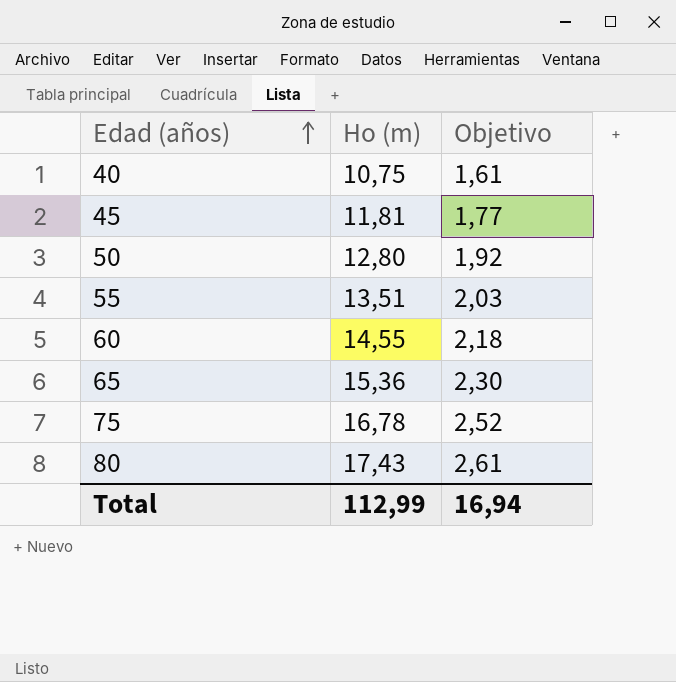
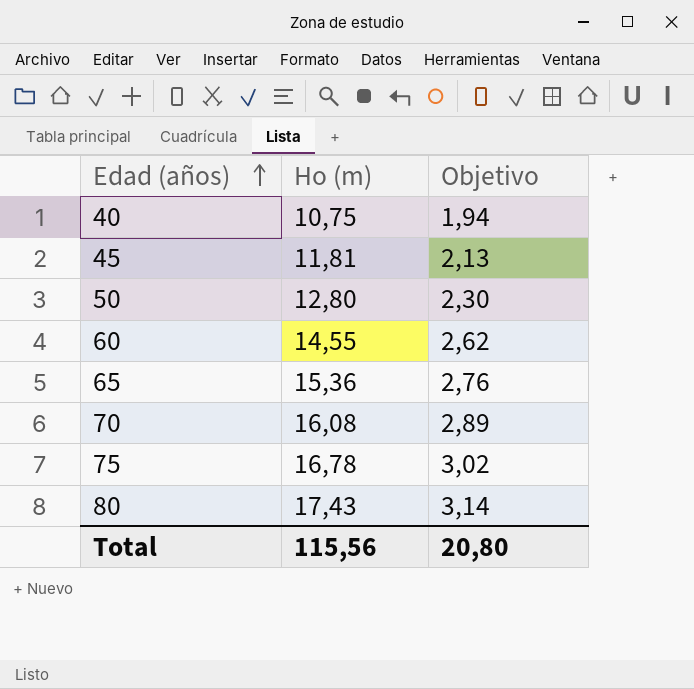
column Objetivo | formula: [Ho (m)] * 0,15 -> [Ho (m)] * 0,18
row 55: 13,51 | 2,03 -> none
row 70: none -> 16,08 | 2,89
Total | Ho (m): 112,99 -> 115,56
Total | Objetivo: 16,94 -> 20,80

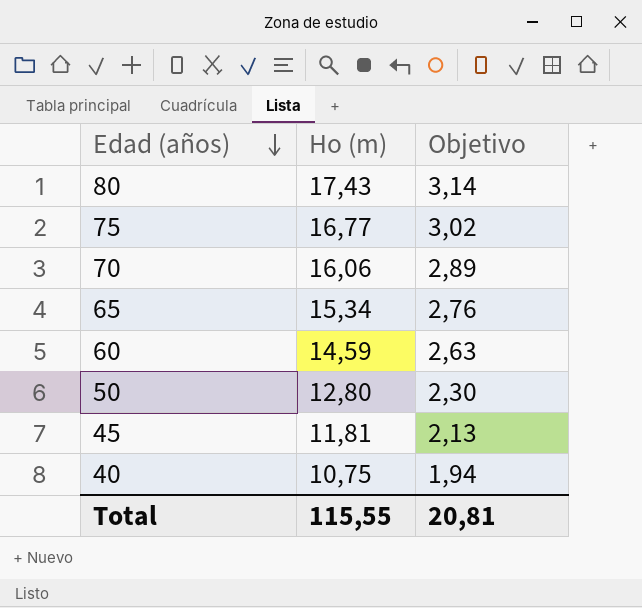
row order: Edad (años) ascending -> Edad (años) descending
75 | Ho (m): 16,78 -> 16,77
70 | Ho (m): 16,08 -> 16,06
65 | Ho (m): 15,36 -> 15,34
60 | Ho (m): 14,55 -> 14,59
60 | Objetivo: 2,62 -> 2,63
Total | Ho (m): 115,56 -> 115,55
Total | Objetivo: 20,80 -> 20,81

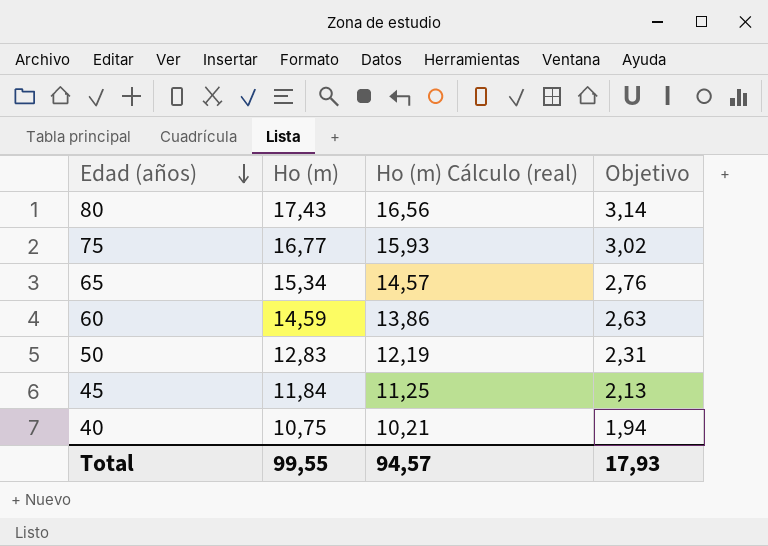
column Ho (m) Cálculo (real) | formula: none -> [Ho (m)] * 0,95
row 70: 16,06 | 2,89 -> none
50 | Ho (m): 12,80 -> 12,83
50 | Objetivo: 2,30 -> 2,31
45 | Ho (m): 11,81 -> 11,84
Total | Ho (m): 115,55 -> 99,55
Total | Objetivo: 20,81 -> 17,93

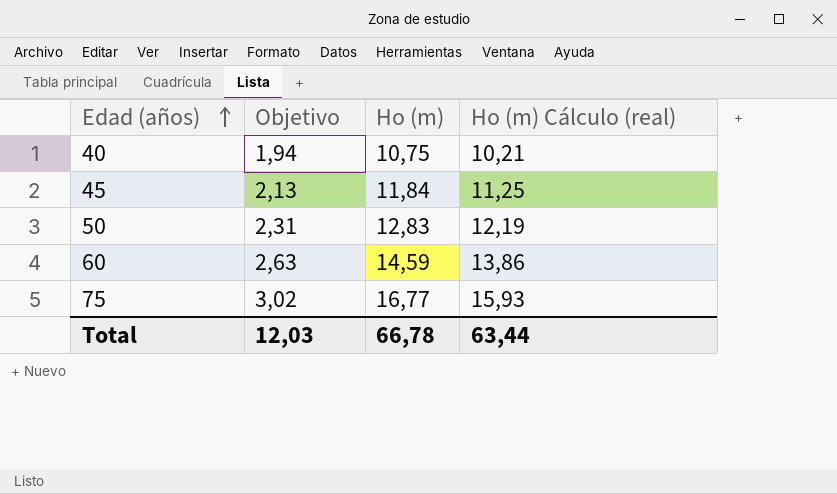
row order: Edad (años) descending -> Edad (años) ascending
column Objetivo | position: 4 -> 2
row 80: 17,43 | 16,56 | 3,14 -> none
row 65: 15,34 | 14,57 | 2,76 -> none
Total | Objetivo: 17,93 -> 12,03
Total | Ho (m): 99,55 -> 66,78
Total | Ho (m) Cálculo (real): 94,57 -> 63,44

